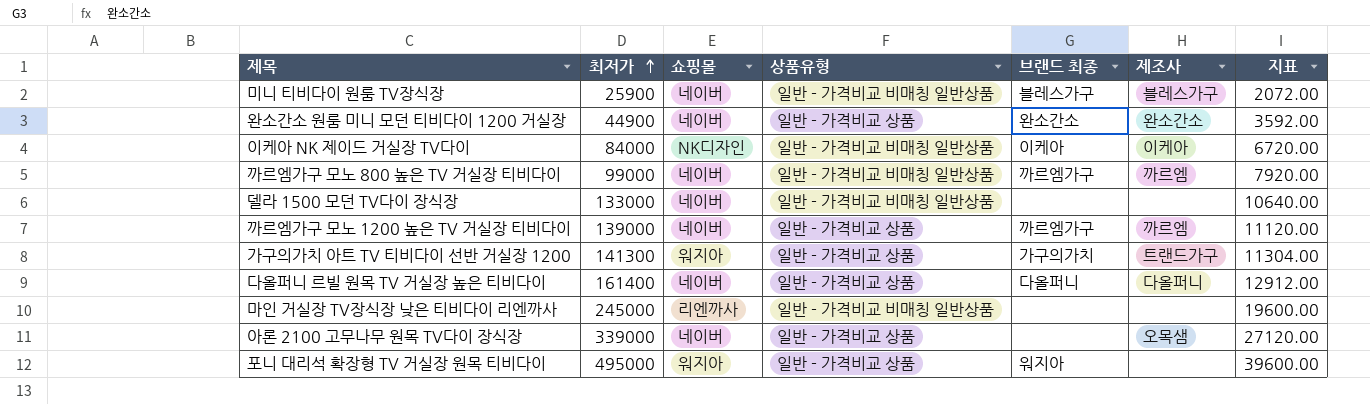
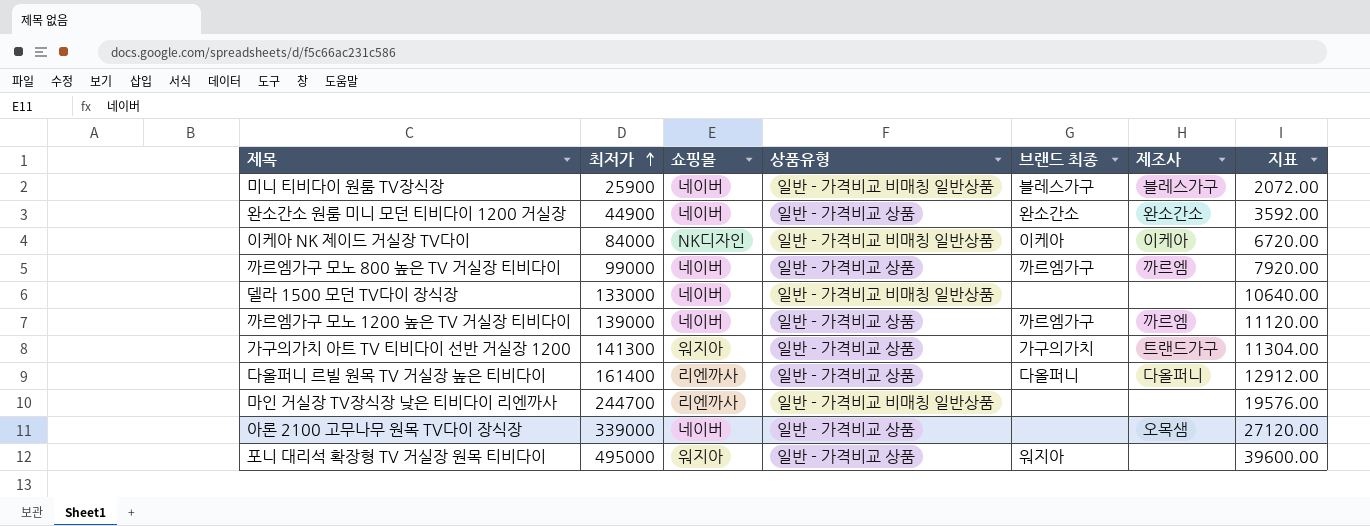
까르엠가구 모노 800 높은 TV 거실장 티비다이 | 상품유형: 일반 - 가격비교 비매칭 일반상품 -> 일반 - 가격비교 상품
다올퍼니 르빌 원목 TV 거실장 높은 티비다이 | 쇼핑몰: 네이버 -> 리엔까사
마인 거실장 TV장식장 낮은 티비다이 리엔까사 | 최저가: 245000 -> 244700
마인 거실장 TV장식장 낮은 티비다이 리엔까사 | 지표: 19600.00 -> 19576.00

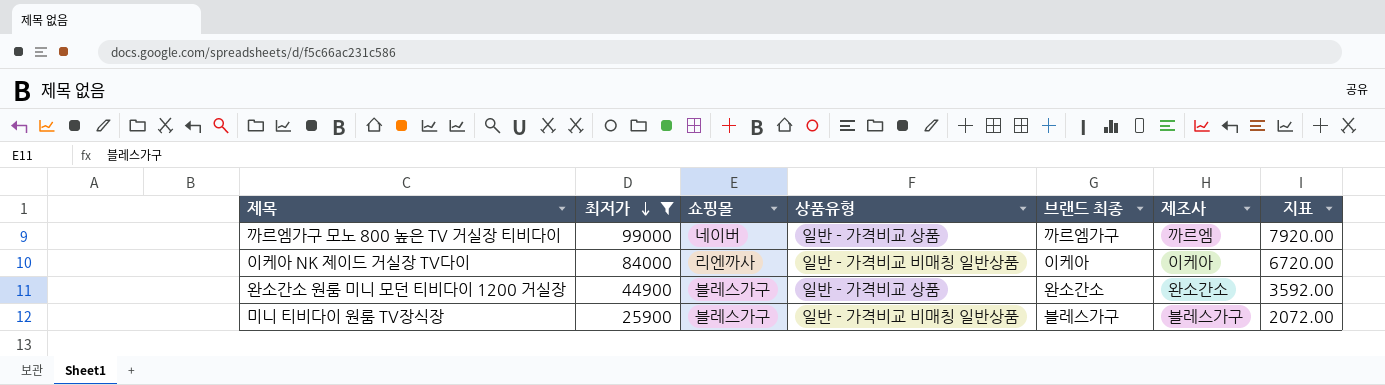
filter: none -> 최저가 <= 99000
row order: 최저가 ascending -> 최저가 descending
이케아 NK 제이드 거실장 TV다이 | 쇼핑몰: NK디자인 -> 리엔까사
완소간소 원룸 미니 모던 티비다이 1200 거실장 | 쇼핑몰: 네이버 -> 블레스가구
미니 티비다이 원룸 TV장식장 | 쇼핑몰: 네이버 -> 블레스가구

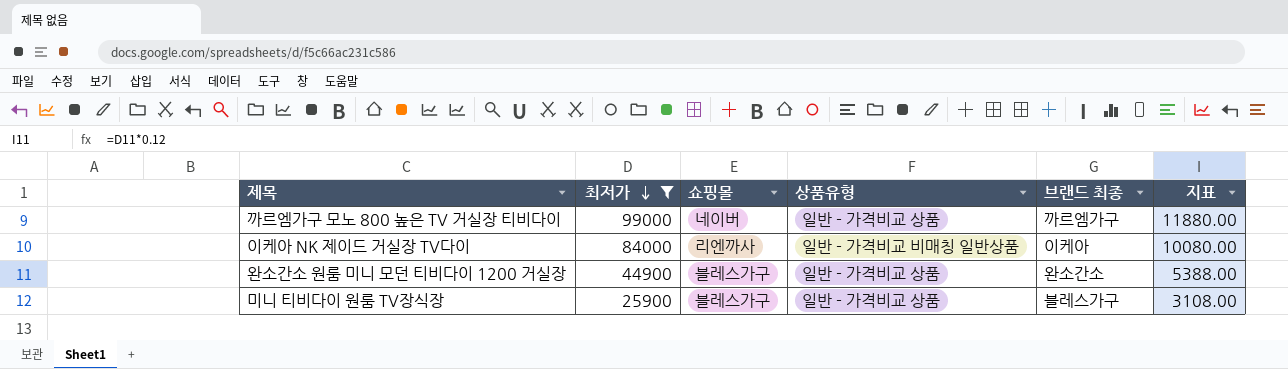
column 제조사 | position: 6 -> none
column 지표 | formula: [최저가] * 0.08 -> [최저가] * 0.12
미니 티비다이 원룸 TV장식장 | 상품유형: 일반 - 가격비교 비매칭 일반상품 -> 일반 - 가격비교 상품

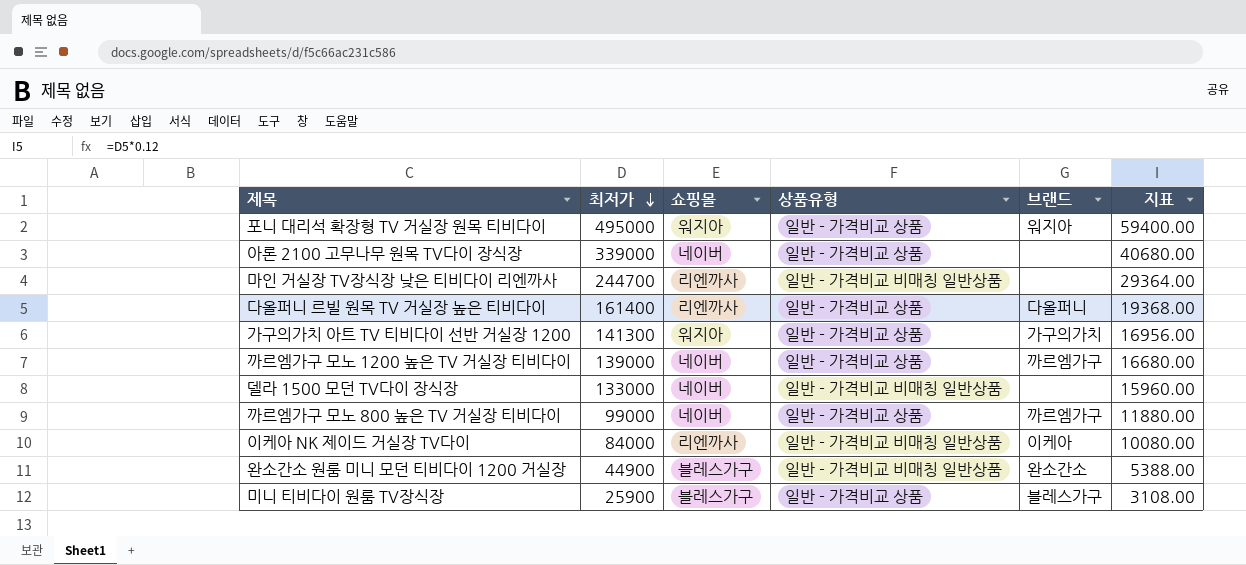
filter: 최저가 <= 99000 -> none
column name: 브랜드 최종 -> 브랜드
완소간소 원룸 미니 모던 티비다이 1200 거실장 | 상품유형: 일반 - 가격비교 상품 -> 일반 - 가격비교 비매칭 일반상품

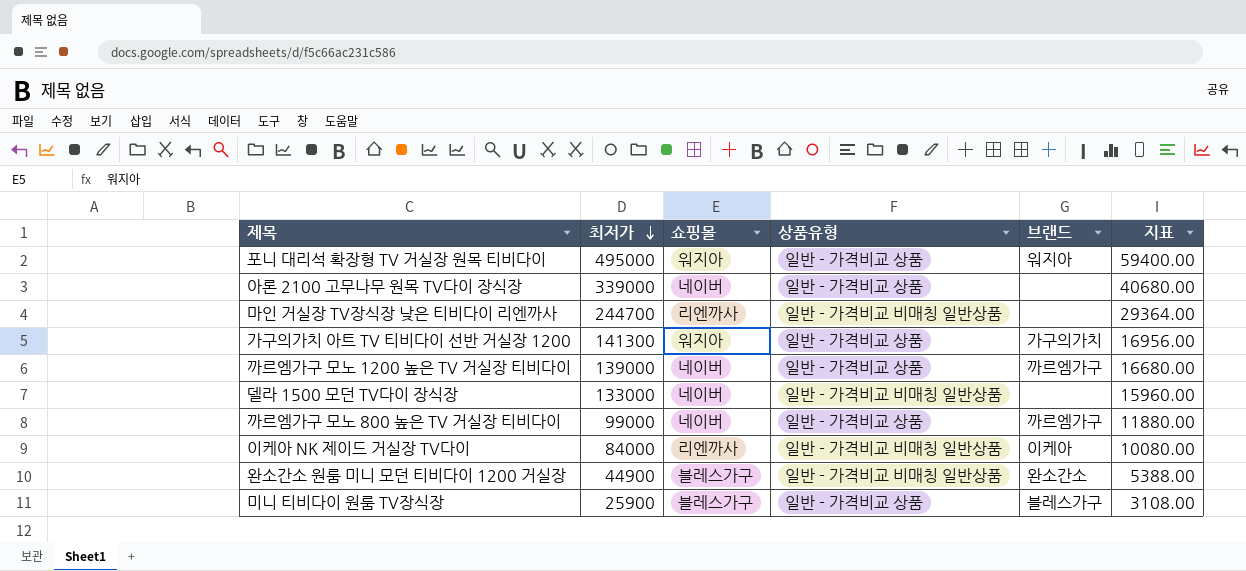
row 다올퍼니 르빌 원목 TV 거실장 높은 티비다이: 161400 | 리엔까사 | 일반 - 가격비교 상품 | 다올퍼니 | 19368.00 -> none

